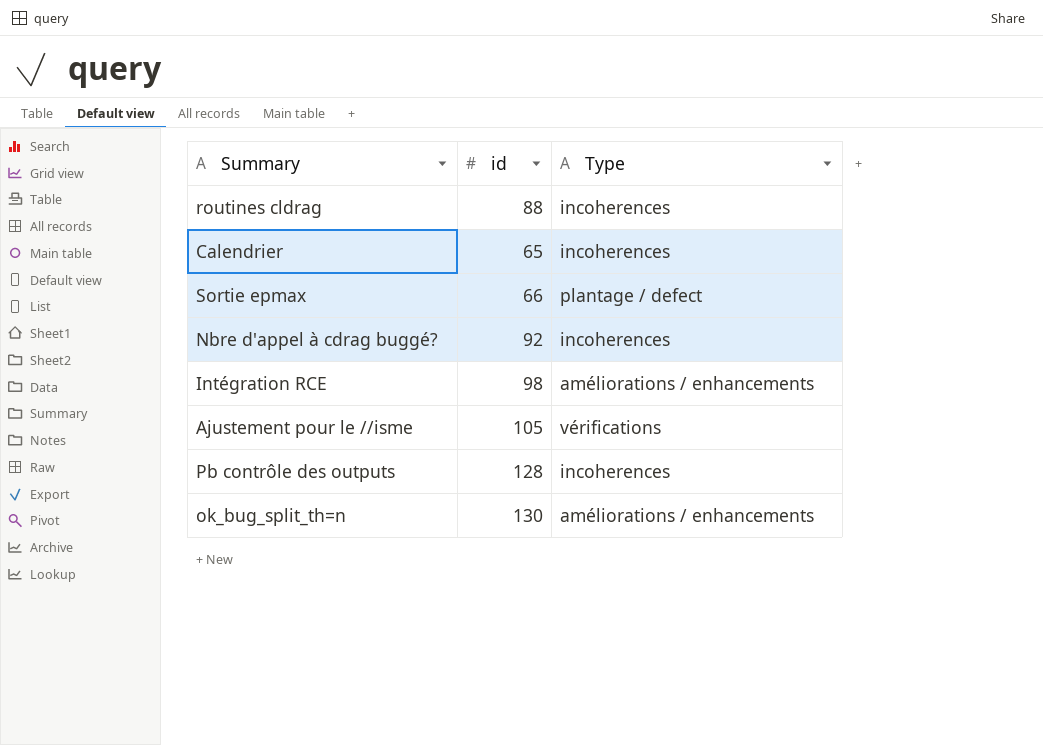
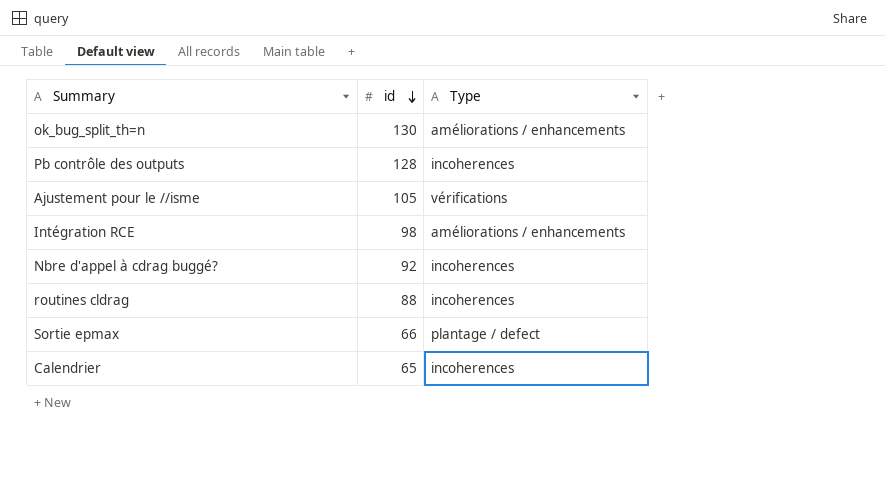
row order: none -> id descending

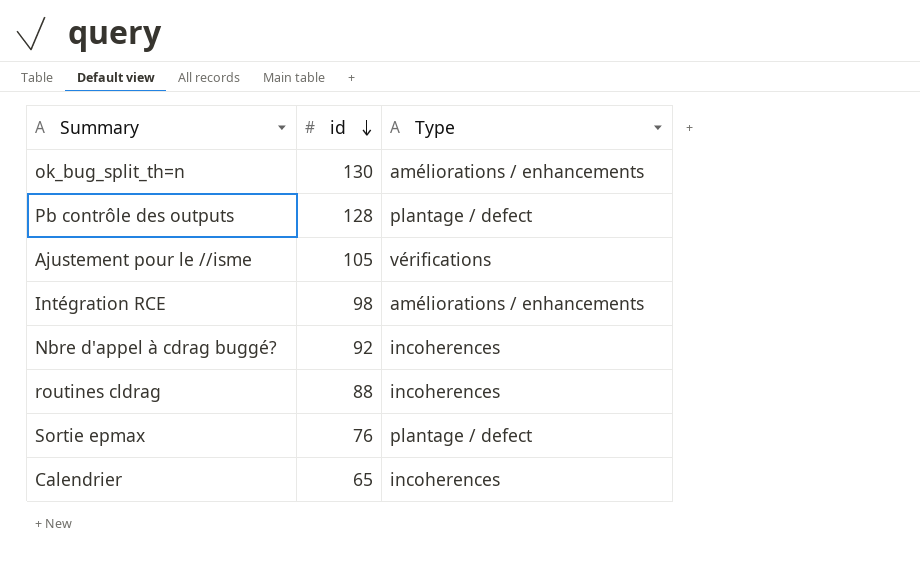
Pb contrôle des outputs | Type: incoherences -> plantage / defect
Sortie epmax | id: 66 -> 76

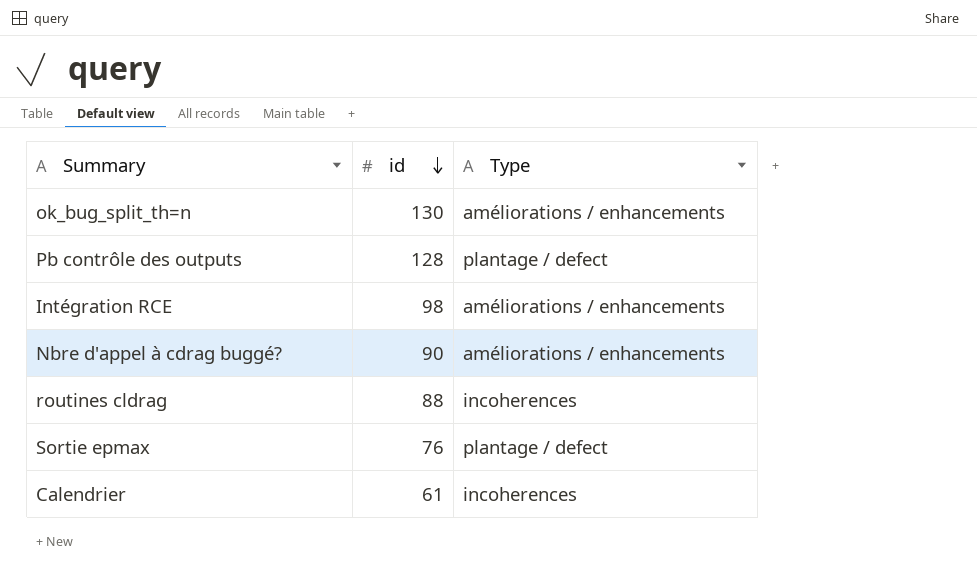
row Ajustement pour le //isme: 105 | vérifications -> none
Nbre d'appel à cdrag buggé? | id: 92 -> 90
Nbre d'appel à cdrag buggé? | Type: incoherences -> améliorations / enhancements
Calendrier | id: 65 -> 61

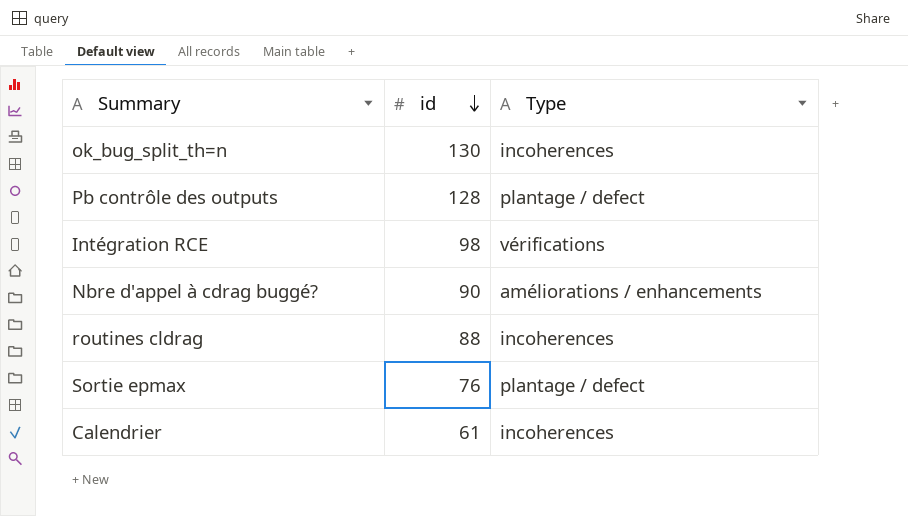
ok_bug_split_th=n | Type: améliorations / enhancements -> incoherences
Intégration RCE | Type: améliorations / enhancements -> vérifications

